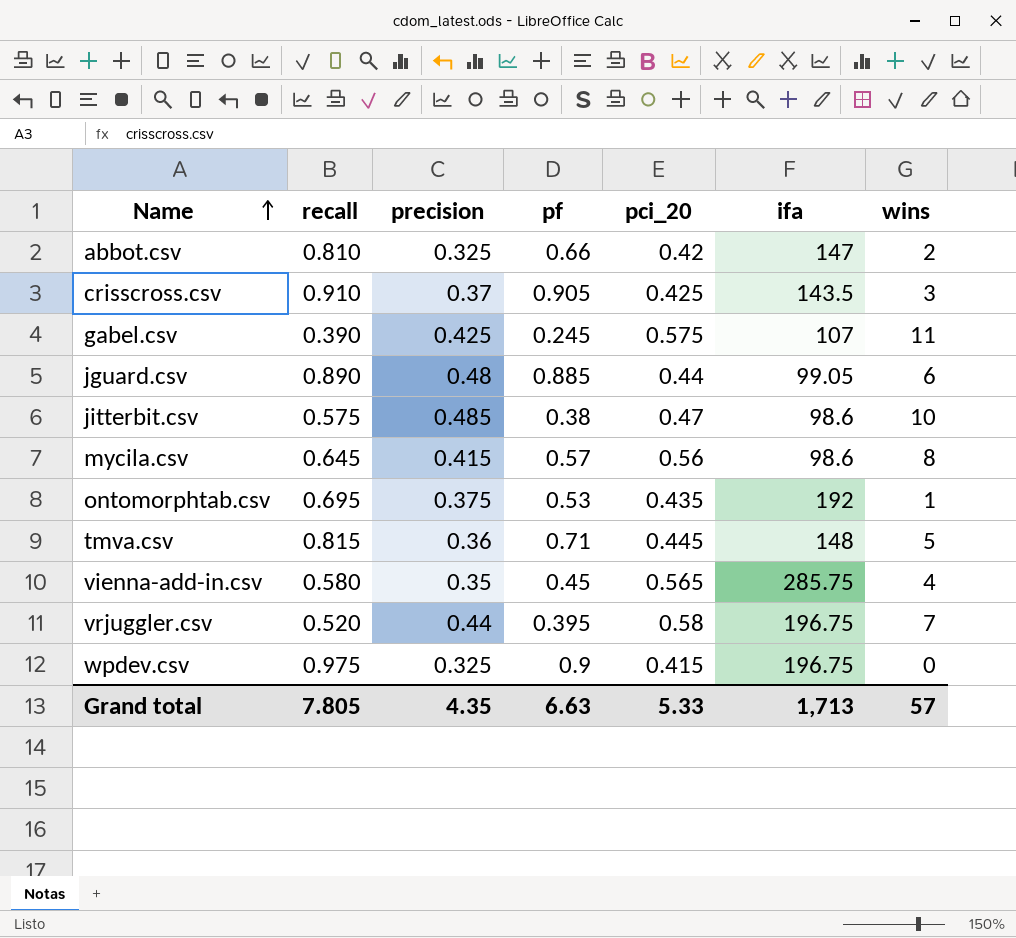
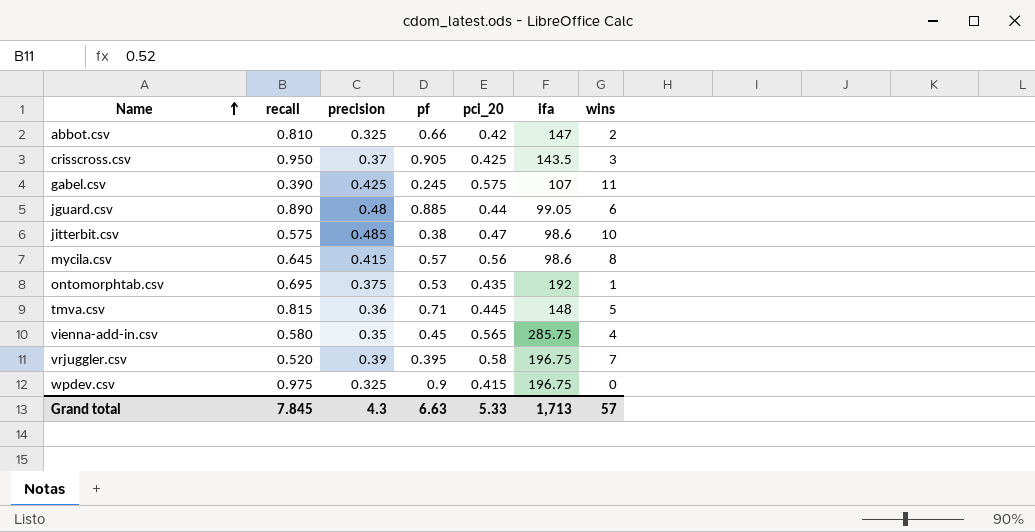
crisscross.csv | recall: 0.910 -> 0.950
vrjuggler.csv | precision: 0.44 -> 0.39
Grand total | recall: 7.805 -> 7.845
Grand total | precision: 4.35 -> 4.3

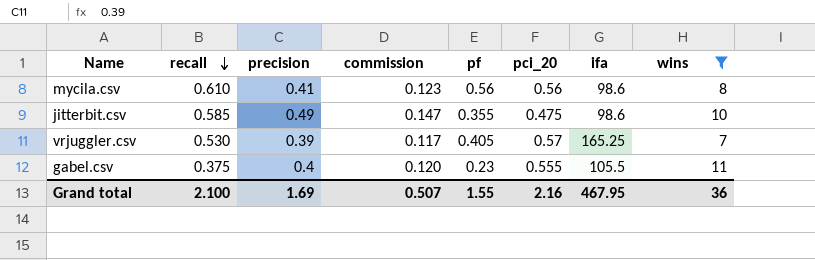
filter: none -> wins >= 7
row order: Name ascending -> recall descending
column commission | formula: none -> [precision] * 0.3
mycila.csv | recall: 0.645 -> 0.610
mycila.csv | precision: 0.415 -> 0.41
mycila.csv | pf: 0.57 -> 0.56
jitterbit.csv | recall: 0.575 -> 0.585
jitterbit.csv | precision: 0.485 -> 0.49
jitterbit.csv | pf: 0.38 -> 0.355
jitterbit.csv | pci_20: 0.47 -> 0.475
vrjuggler.csv | recall: 0.520 -> 0.530
vrjuggler.csv | pf: 0.395 -> 0.405
vrjuggler.csv | pci_20: 0.58 -> 0.57
vrjuggler.csv | ifa: 196.75 -> 165.25
gabel.csv | recall: 0.390 -> 0.375
gabel.csv | precision: 0.425 -> 0.4
gabel.csv | pf: 0.245 -> 0.23
gabel.csv | pci_20: 0.575 -> 0.555
gabel.csv | ifa: 107 -> 105.5
Grand total | recall: 7.845 -> 2.100
Grand total | precision: 4.3 -> 1.69
Grand total | pf: 6.63 -> 1.55
Grand total | pci_20: 5.33 -> 2.16
Grand total | ifa: 1,713 -> 467.95
Grand total | wins: 57 -> 36

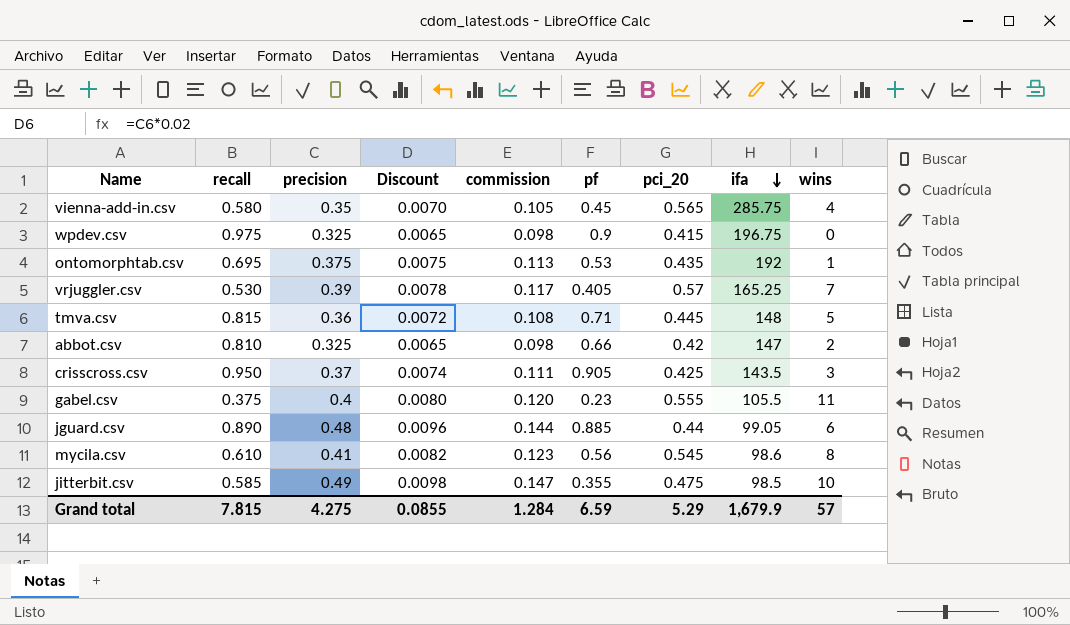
filter: wins >= 7 -> none
row order: recall descending -> ifa descending
column Discount | formula: none -> [precision] * 0.02
mycila.csv | pci_20: 0.56 -> 0.545
jitterbit.csv | ifa: 98.6 -> 98.5
Grand total | recall: 2.100 -> 7.815
Grand total | precision: 1.69 -> 4.275
Grand total | commission: 0.507 -> 1.284
Grand total | pf: 1.55 -> 6.59
Grand total | pci_20: 2.16 -> 5.29
Grand total | ifa: 467.95 -> 1,679.9
Grand total | wins: 36 -> 57

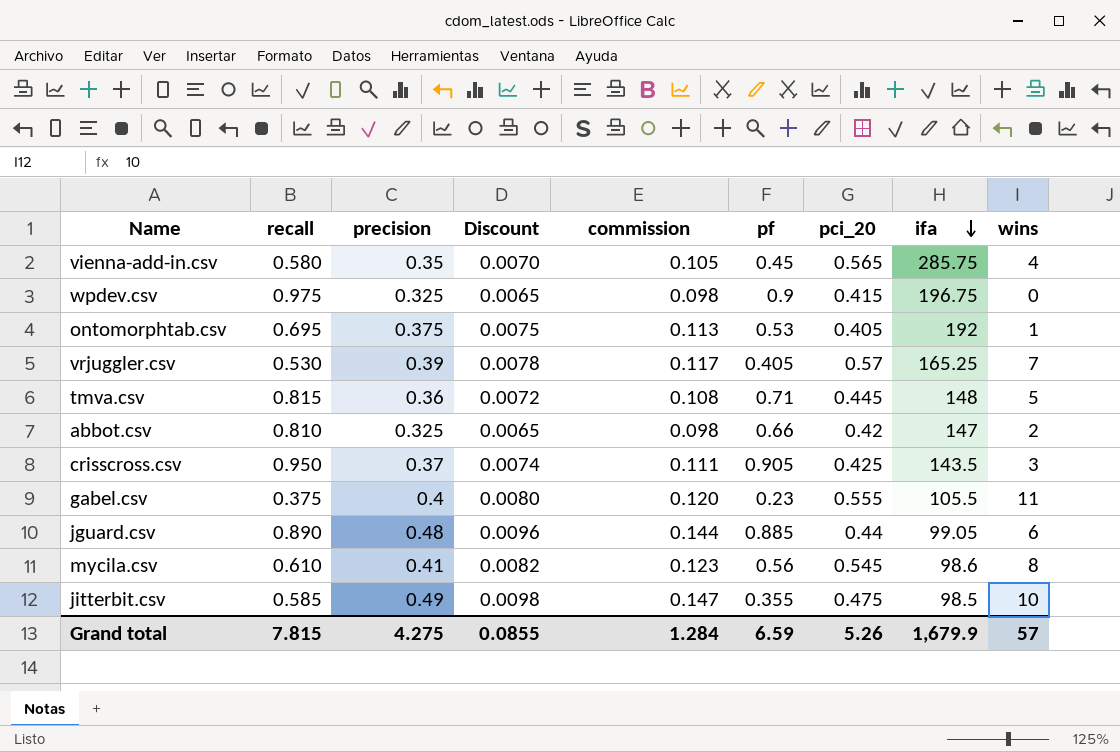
ontomorphtab.csv | pci_20: 0.435 -> 0.405
Grand total | pci_20: 5.29 -> 5.26

